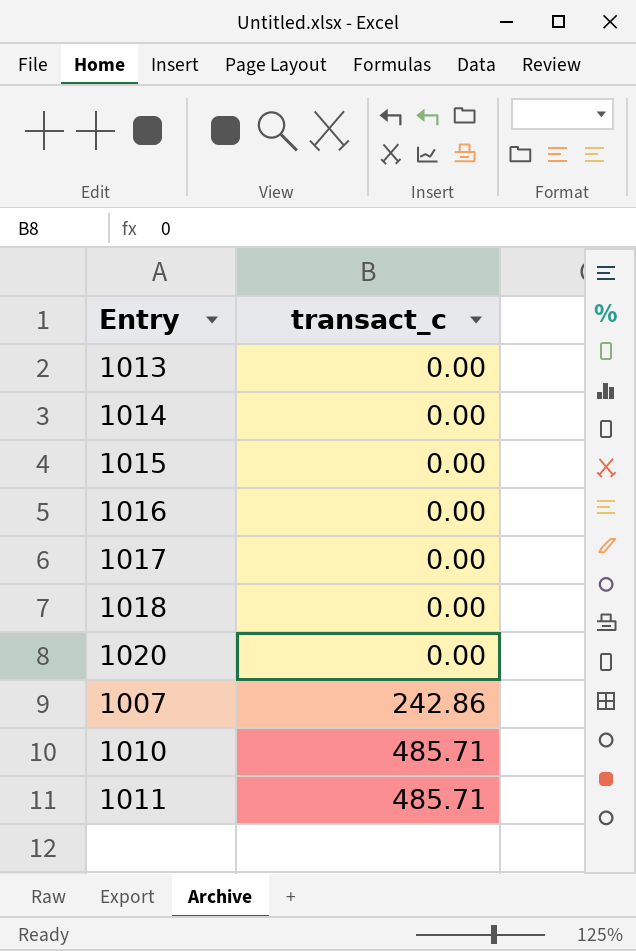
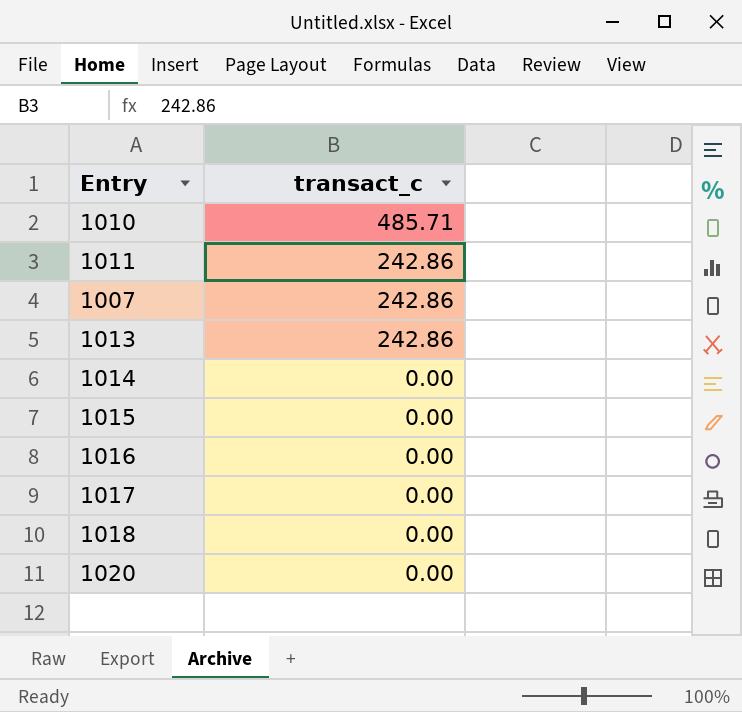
row order: transact_c ascending -> transact_c descending
1011 | transact_c: 485.71 -> 242.86
1013 | transact_c: 0.00 -> 242.86

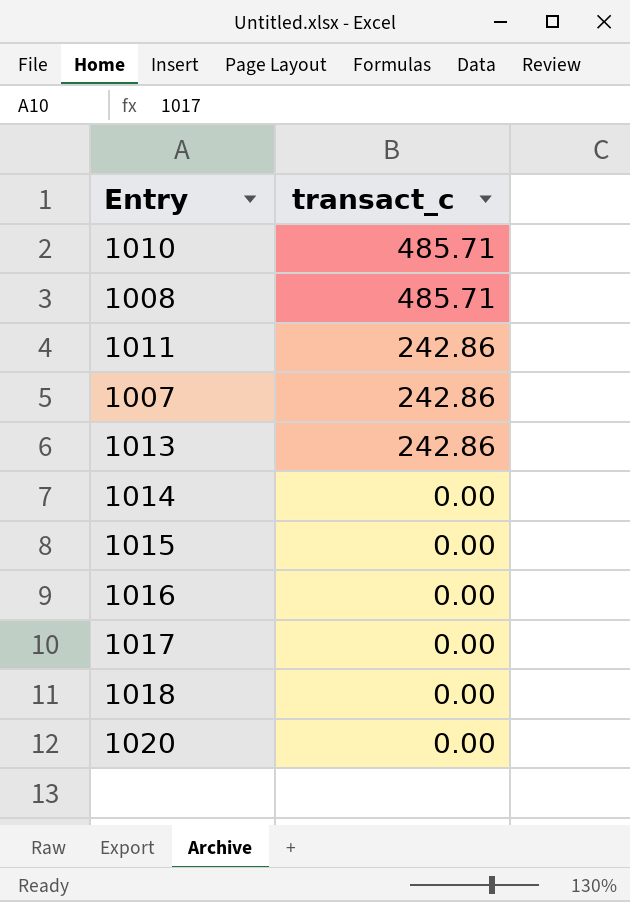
row 1008: none -> 485.71

